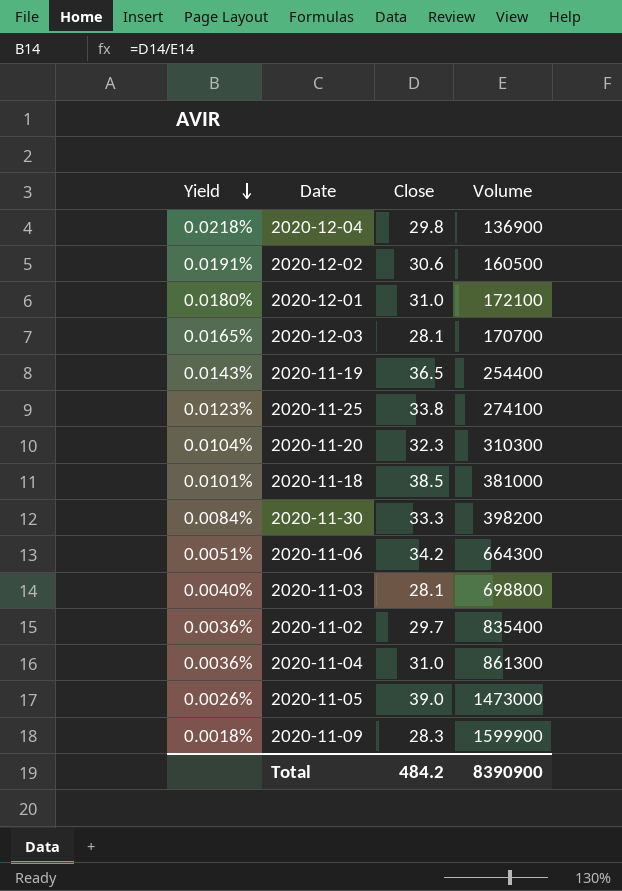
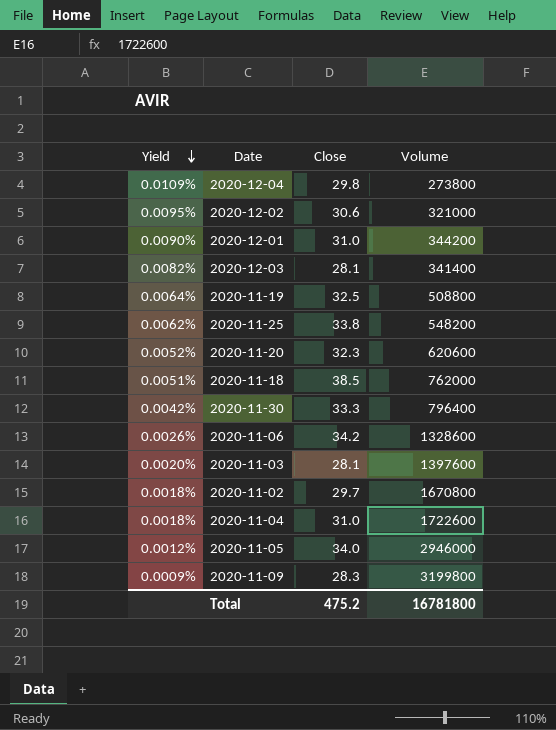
2020-12-04 | Yield: 0.0218% -> 0.0109%
2020-12-04 | Volume: 136900 -> 273800
2020-12-02 | Yield: 0.0191% -> 0.0095%
2020-12-02 | Volume: 160500 -> 321000
2020-12-01 | Yield: 0.0180% -> 0.0090%
2020-12-01 | Volume: 172100 -> 344200
2020-12-03 | Yield: 0.0165% -> 0.0082%
2020-12-03 | Volume: 170700 -> 341400
2020-11-19 | Yield: 0.0143% -> 0.0064%
2020-11-19 | Close: 36.5 -> 32.5
2020-11-19 | Volume: 254400 -> 508800
2020-11-25 | Yield: 0.0123% -> 0.0062%
2020-11-25 | Volume: 274100 -> 548200
2020-11-20 | Yield: 0.0104% -> 0.0052%
2020-11-20 | Volume: 310300 -> 620600
2020-11-18 | Yield: 0.0101% -> 0.0051%
2020-11-18 | Volume: 381000 -> 762000
2020-11-30 | Yield: 0.0084% -> 0.0042%
2020-11-30 | Volume: 398200 -> 796400
2020-11-06 | Yield: 0.0051% -> 0.0026%
2020-11-06 | Volume: 664300 -> 1328600
2020-11-03 | Yield: 0.0040% -> 0.0020%
2020-11-03 | Volume: 698800 -> 1397600
2020-11-02 | Yield: 0.0036% -> 0.0018%
2020-11-02 | Volume: 835400 -> 1670800
2020-11-04 | Yield: 0.0036% -> 0.0018%
2020-11-04 | Volume: 861300 -> 1722600
2020-11-05 | Yield: 0.0026% -> 0.0012%
2020-11-05 | Close: 39.0 -> 34.0
2020-11-05 | Volume: 1473000 -> 2946000
2020-11-09 | Yield: 0.0018% -> 0.0009%
2020-11-09 | Volume: 1599900 -> 3199800
Total | Close: 484.2 -> 475.2
Total | Volume: 8390900 -> 16781800

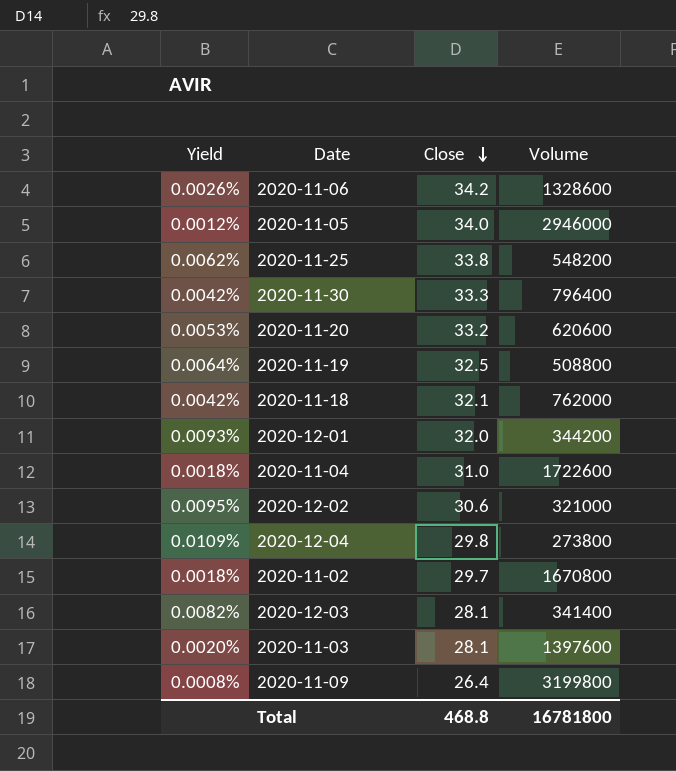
row order: Yield descending -> Close descending
2020-11-20 | Yield: 0.0052% -> 0.0053%
2020-11-20 | Close: 32.3 -> 33.2
2020-11-18 | Yield: 0.0051% -> 0.0042%
2020-11-18 | Close: 38.5 -> 32.1
2020-12-01 | Yield: 0.0090% -> 0.0093%
2020-12-01 | Close: 31.0 -> 32.0
2020-11-09 | Yield: 0.0009% -> 0.0008%
2020-11-09 | Close: 28.3 -> 26.4
Total | Close: 475.2 -> 468.8

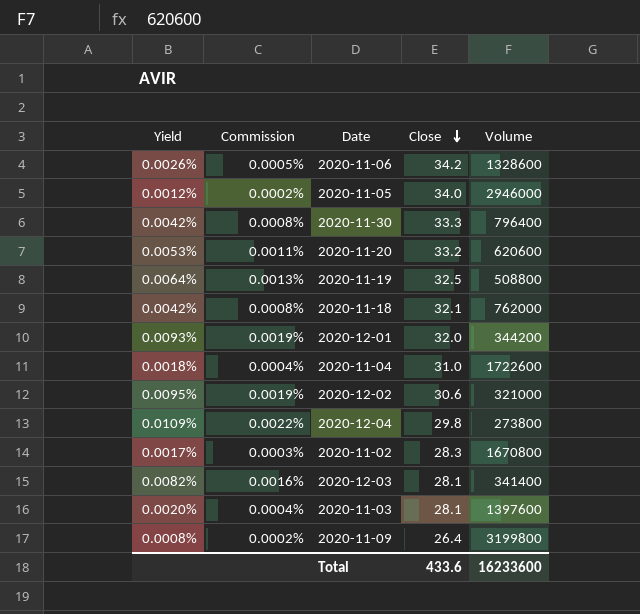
column Commission | formula: none -> [Yield] * 0.2
row 2020-11-25: 0.0062% | 33.8 | 548200 -> none
2020-11-02 | Yield: 0.0018% -> 0.0017%
2020-11-02 | Close: 29.7 -> 28.3
Total | Close: 468.8 -> 433.6
Total | Volume: 16781800 -> 16233600

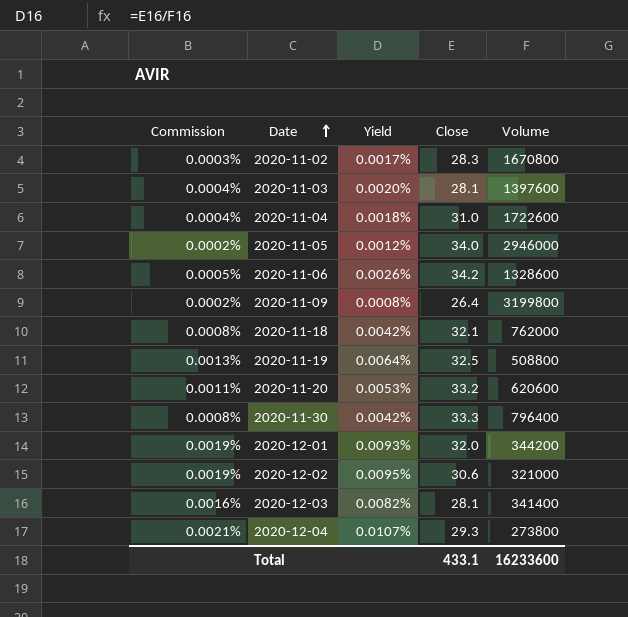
row order: Close descending -> Date ascending
column Yield | position: 1 -> 3
2020-12-04 | Commission: 0.0022% -> 0.0021%
2020-12-04 | Yield: 0.0109% -> 0.0107%
2020-12-04 | Close: 29.8 -> 29.3
Total | Close: 433.6 -> 433.1

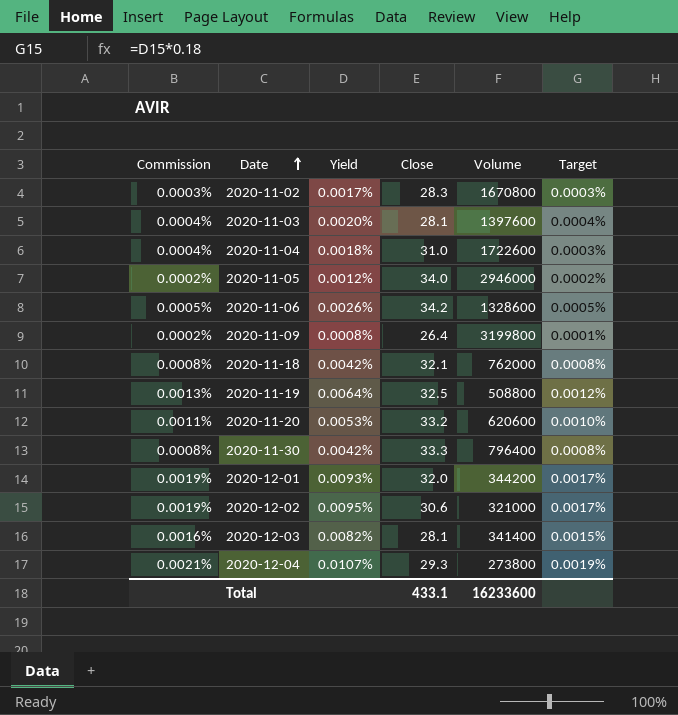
column Target | formula: none -> [Yield] * 0.18

